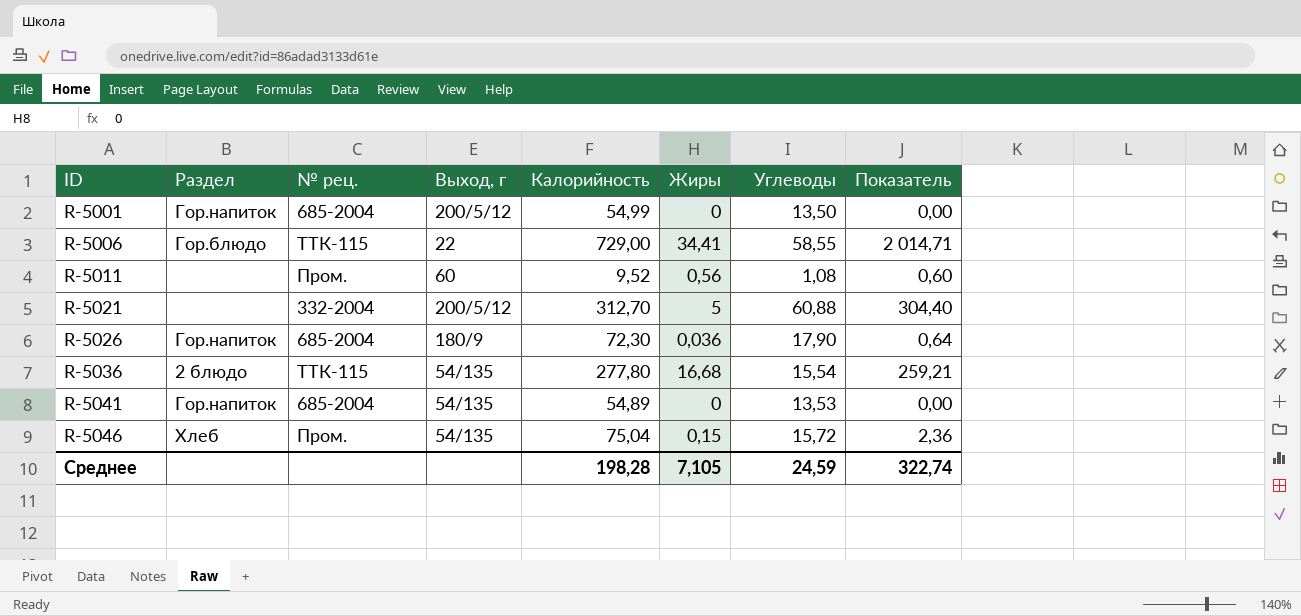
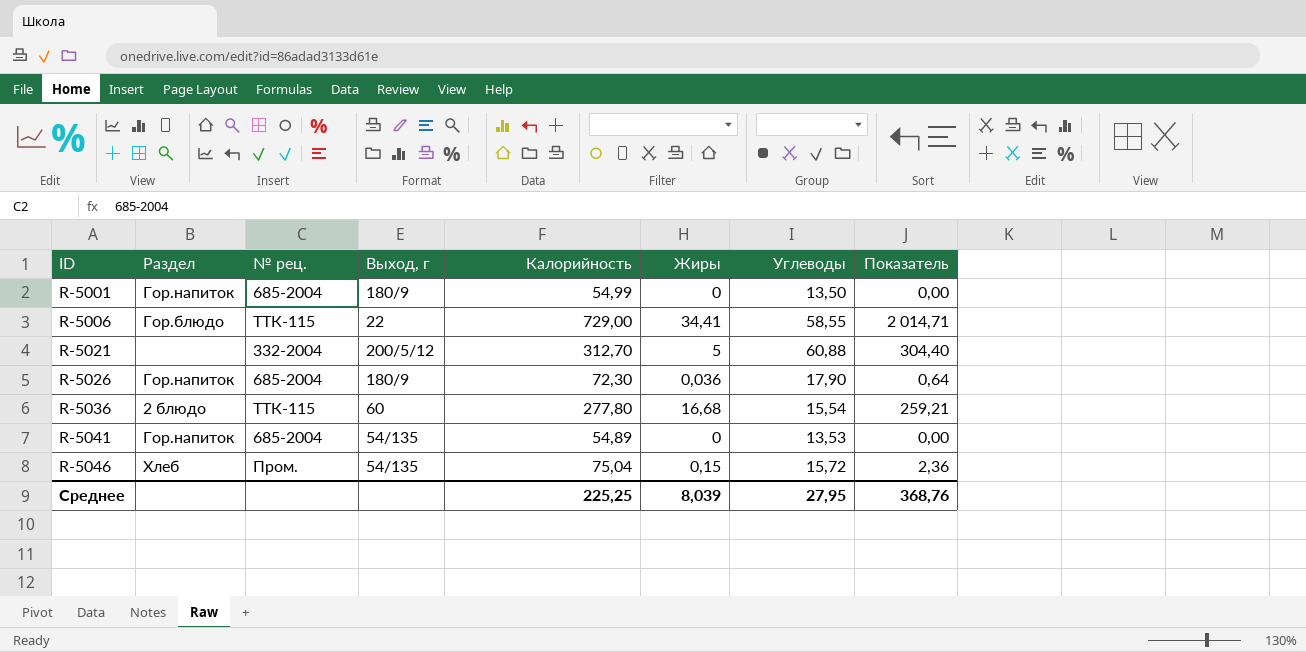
row R-5011: none | Пром. | 60 | 9,52 | 0,56 | 1,08 | 0,60 -> none
R-5001 | Выход, г: 200/5/12 -> 180/9
R-5036 | Выход, г: 54/135 -> 60
Среднее | Калорийность: 198,28 -> 225,25
Среднее | Жиры: 7,105 -> 8,039
Среднее | Углеводы: 24,59 -> 27,95
Среднее | Показатель: 322,74 -> 368,76

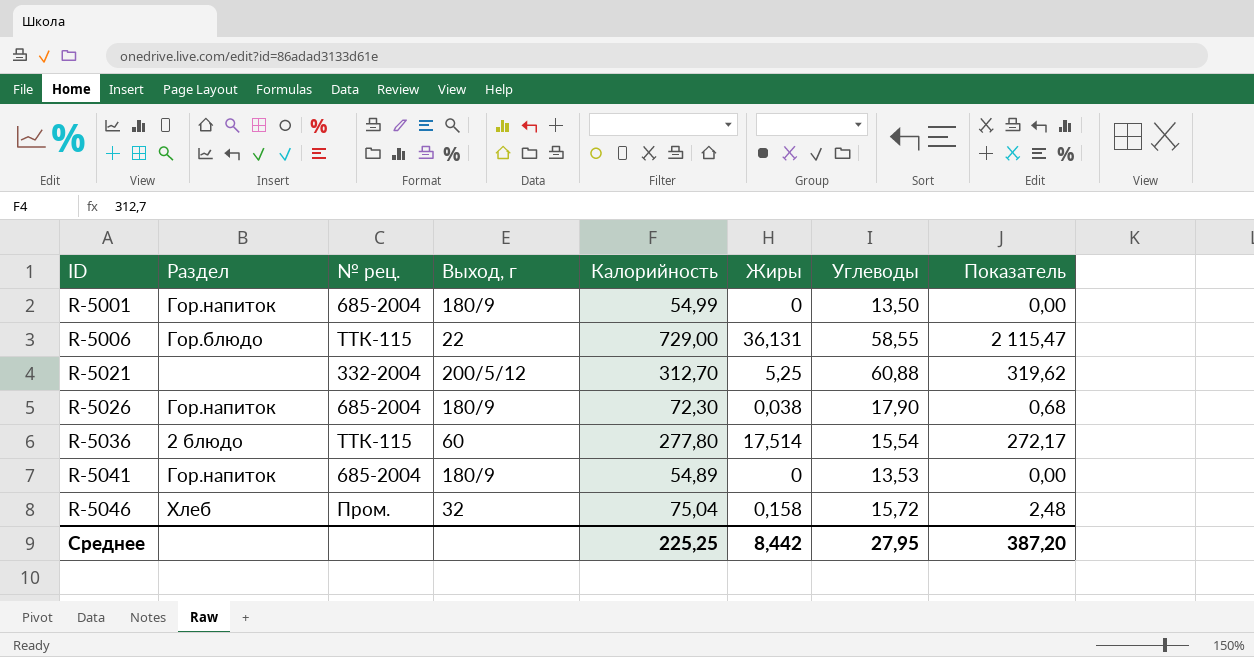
R-5006 | Жиры: 34,41 -> 36,131
R-5006 | Показатель: 2 014,71 -> 2 115,47
R-5021 | Жиры: 5 -> 5,25
R-5021 | Показатель: 304,40 -> 319,62
R-5026 | Жиры: 0,036 -> 0,038
R-5026 | Показатель: 0,64 -> 0,68
R-5036 | Жиры: 16,68 -> 17,514
R-5036 | Показатель: 259,21 -> 272,17
R-5041 | Выход, г: 54/135 -> 180/9
R-5046 | Выход, г: 54/135 -> 32
R-5046 | Жиры: 0,15 -> 0,158
R-5046 | Показатель: 2,36 -> 2,48
Среднее | Жиры: 8,039 -> 8,442
Среднее | Показатель: 368,76 -> 387,20

